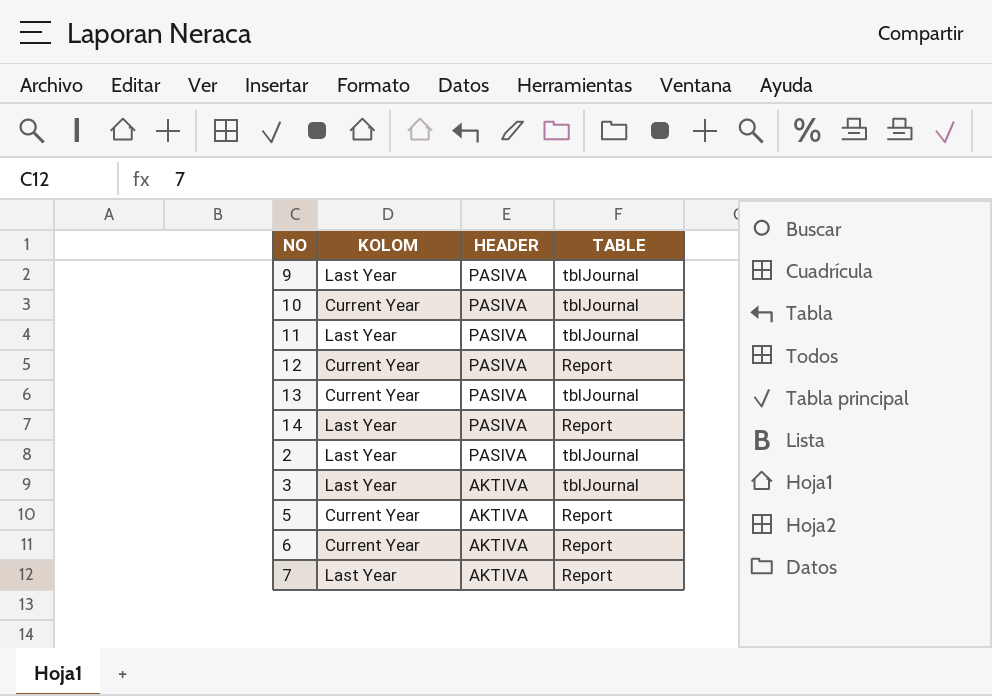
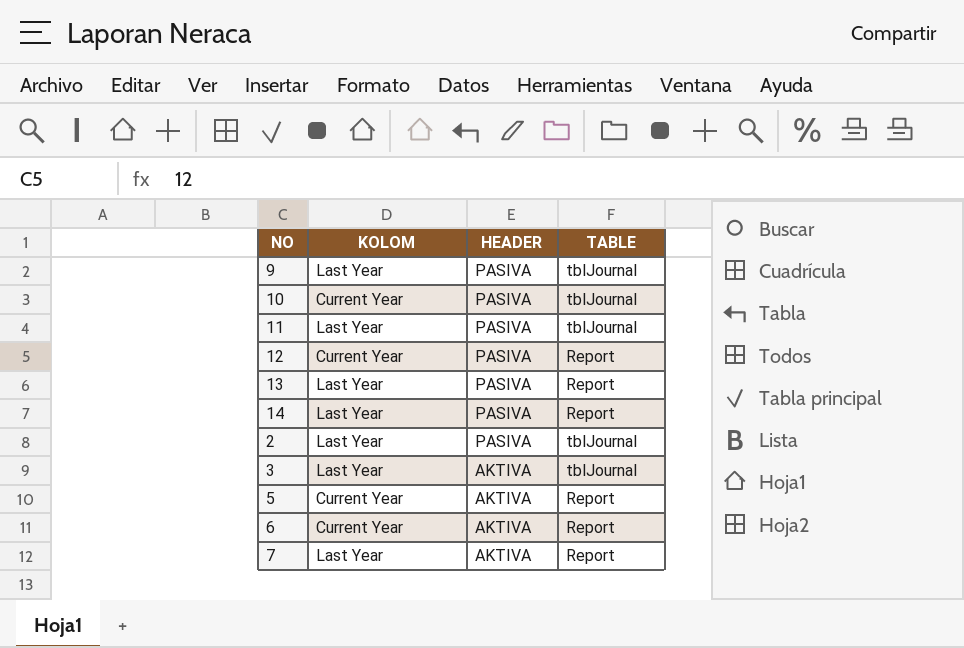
13 | KOLOM: Current Year -> Last Year
13 | TABLE: tblJournal -> Report

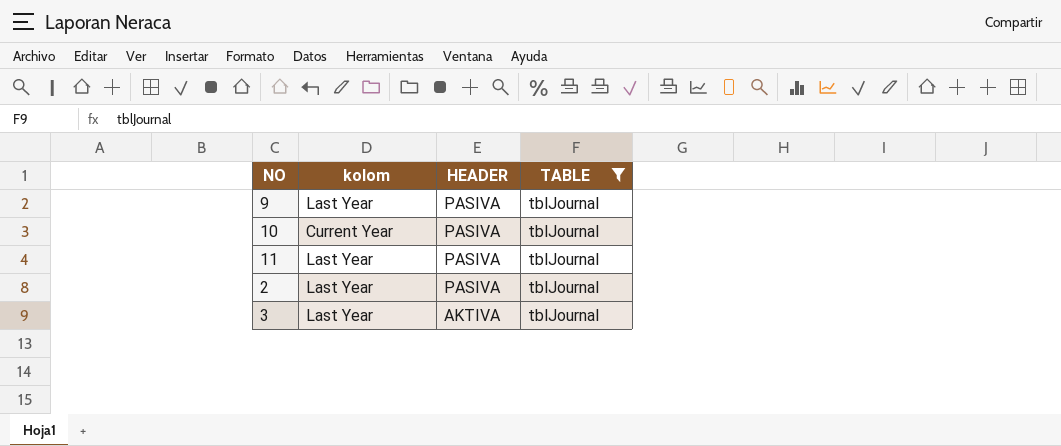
filter: none -> TABLE = tblJournal
column name: KOLOM -> kolom

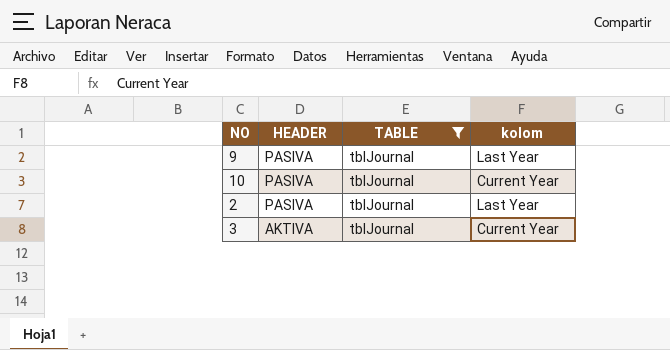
column kolom | position: 2 -> 4
row 11: Last Year | PASIVA | tblJournal -> none
3 | kolom: Last Year -> Current Year

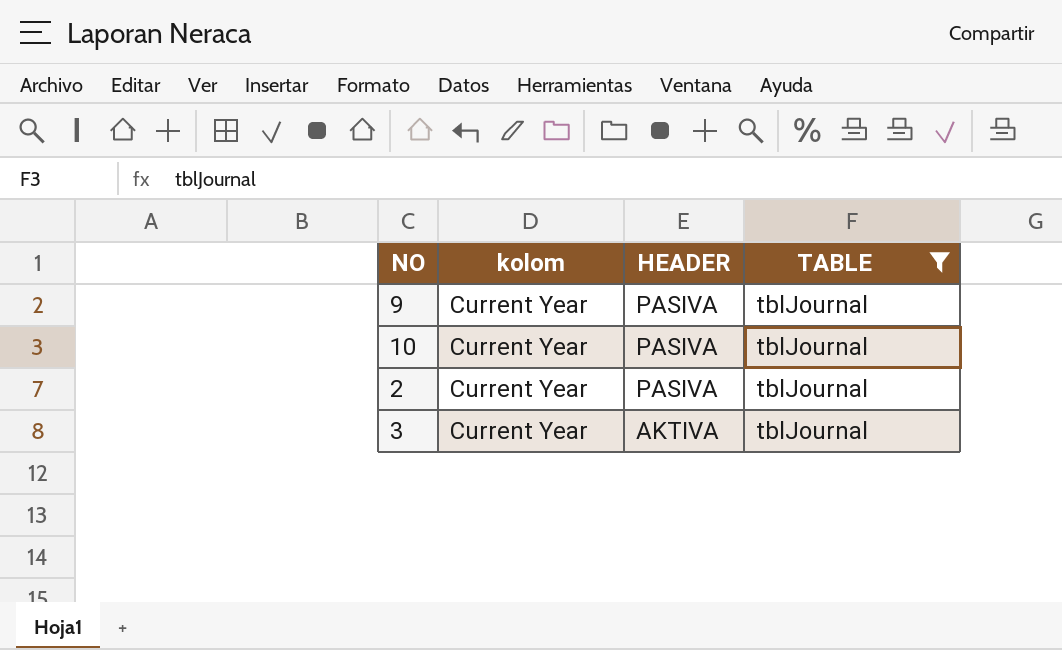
column kolom | position: 4 -> 2
9 | kolom: Last Year -> Current Year
2 | kolom: Last Year -> Current Year

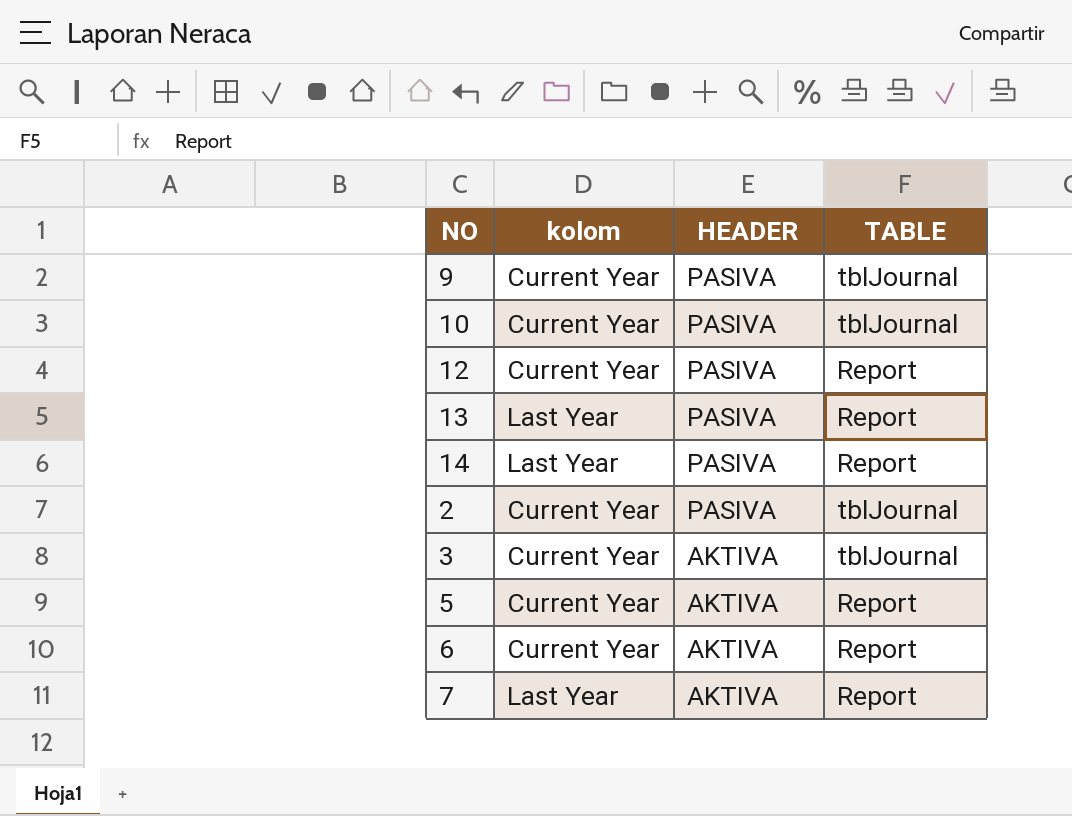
filter: TABLE = tblJournal -> none

